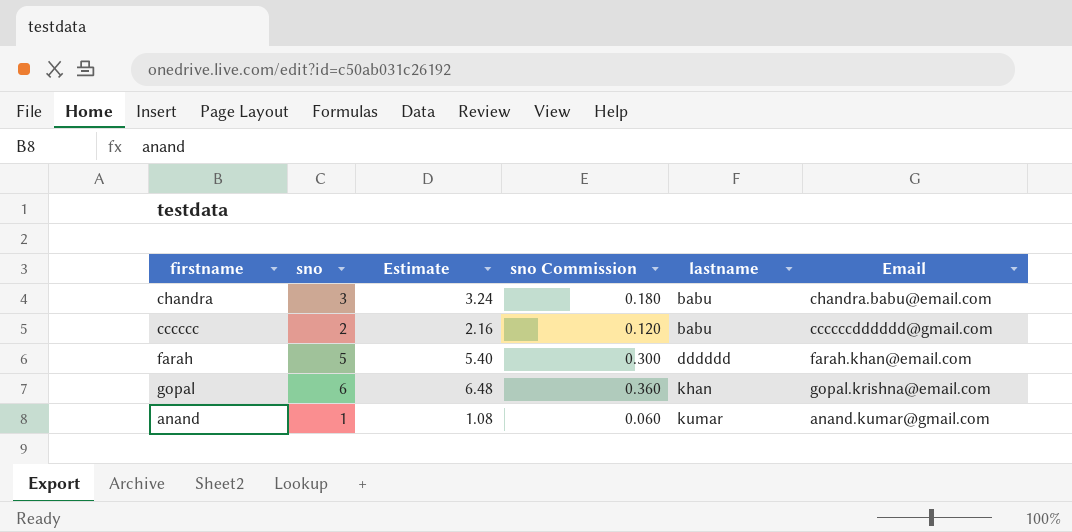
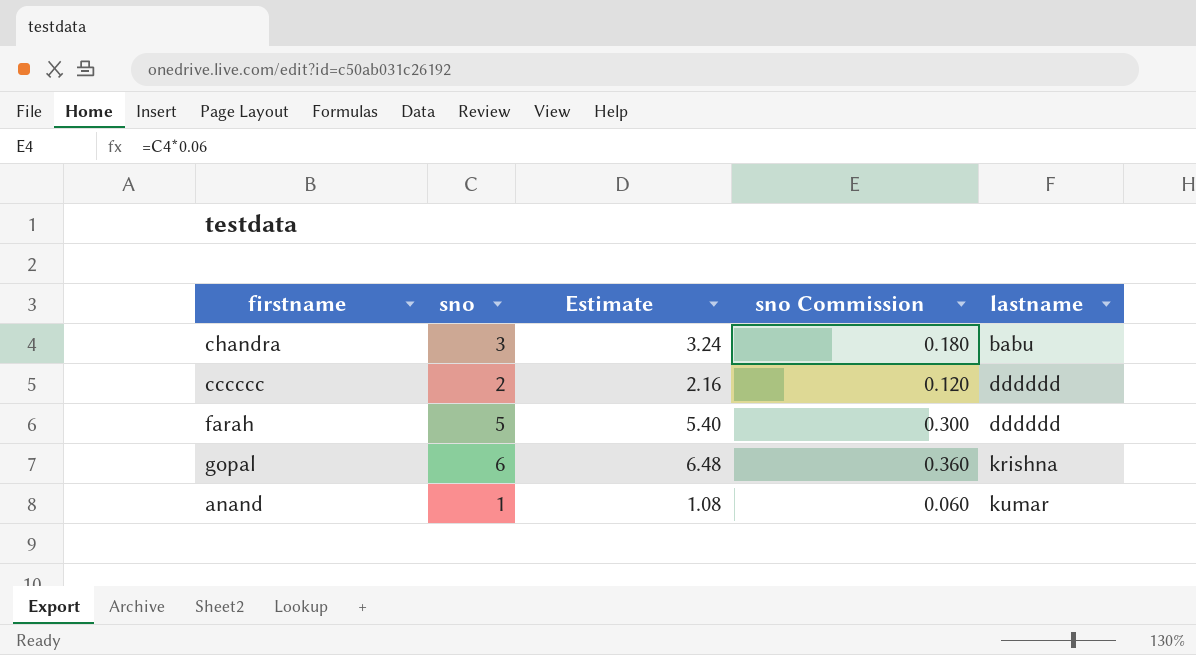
column Email | position: 6 -> none
cccccc | lastname: babu -> dddddd
gopal | lastname: khan -> krishna

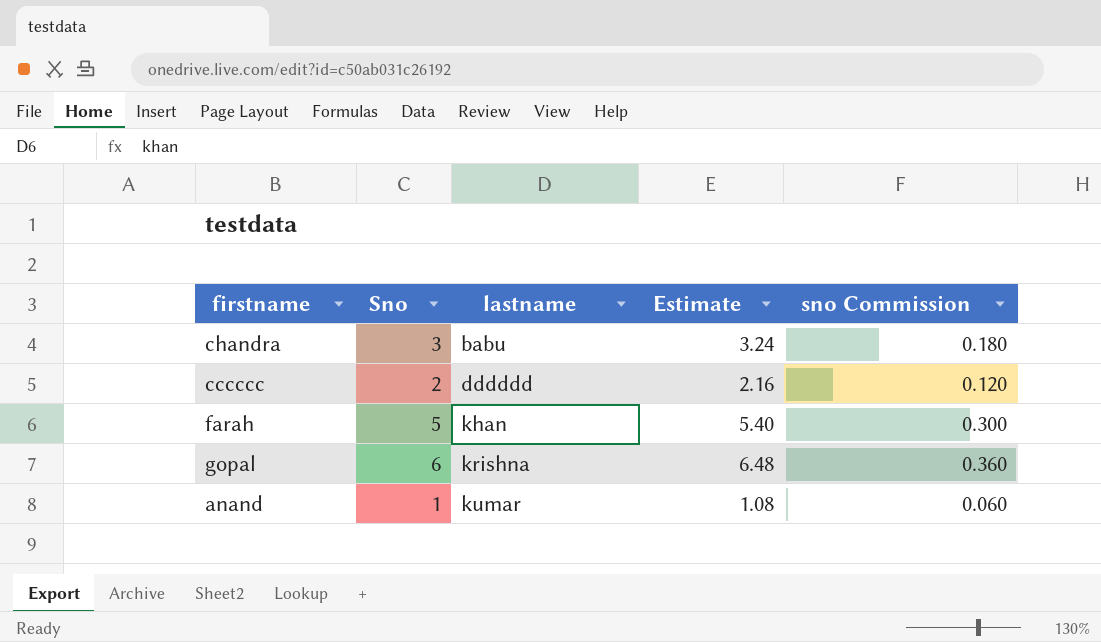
column name: sno -> Sno
column lastname | position: 5 -> 3
farah | lastname: dddddd -> khan

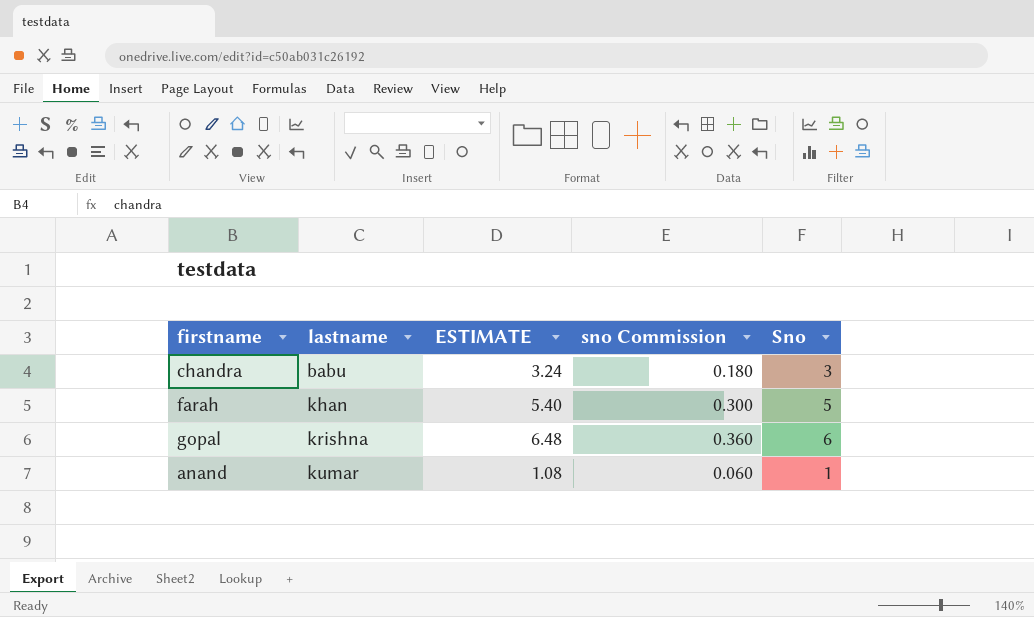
column name: Estimate -> ESTIMATE
column Sno | position: 2 -> 5
row cccccc: 2 | dddddd | 2.16 | 0.120 -> none

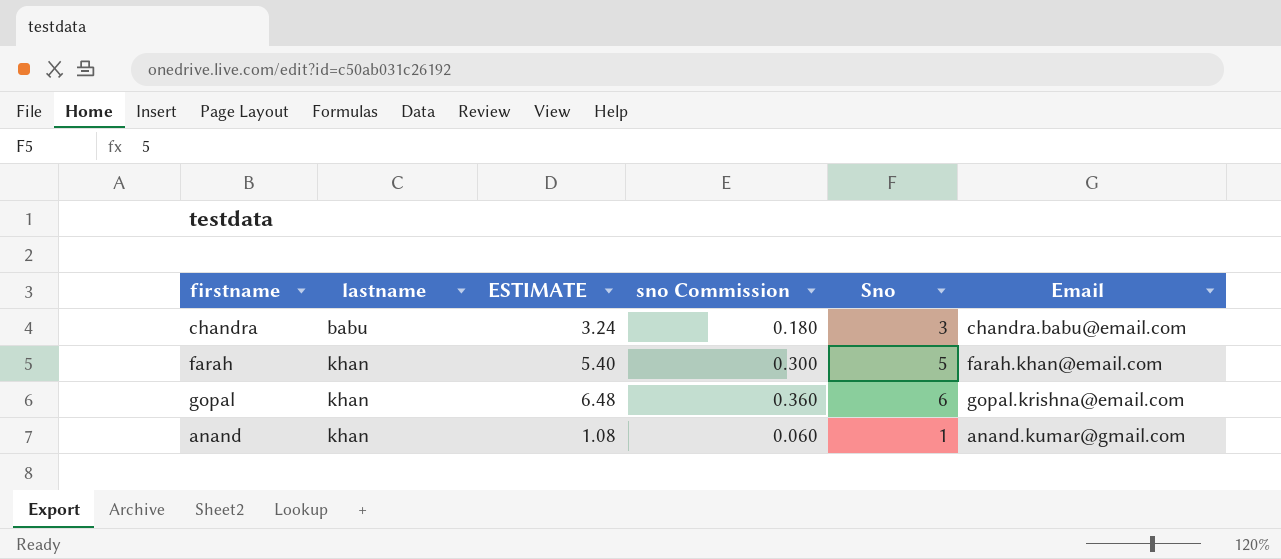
column Email | position: none -> 6
gopal | lastname: krishna -> khan
anand | lastname: kumar -> khan

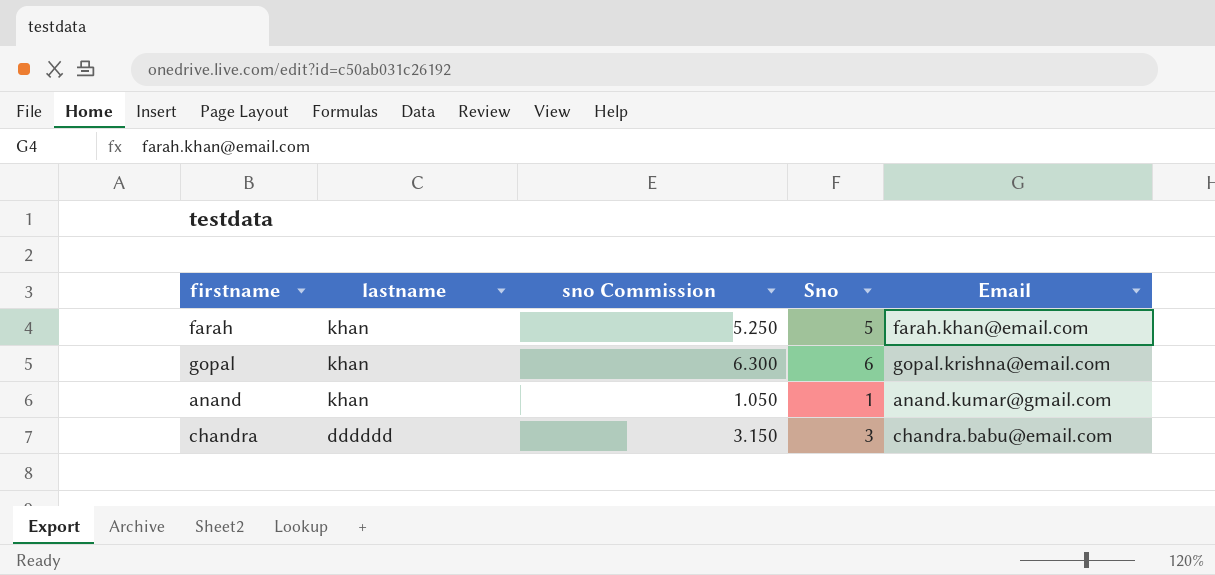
row order: lastname ascending -> lastname descending
column ESTIMATE | formula: [Sno] * 1.08 -> none
column sno Commission | formula: [Sno] * 0.06 -> [Sno] * 1.05
chandra | lastname: babu -> dddddd

